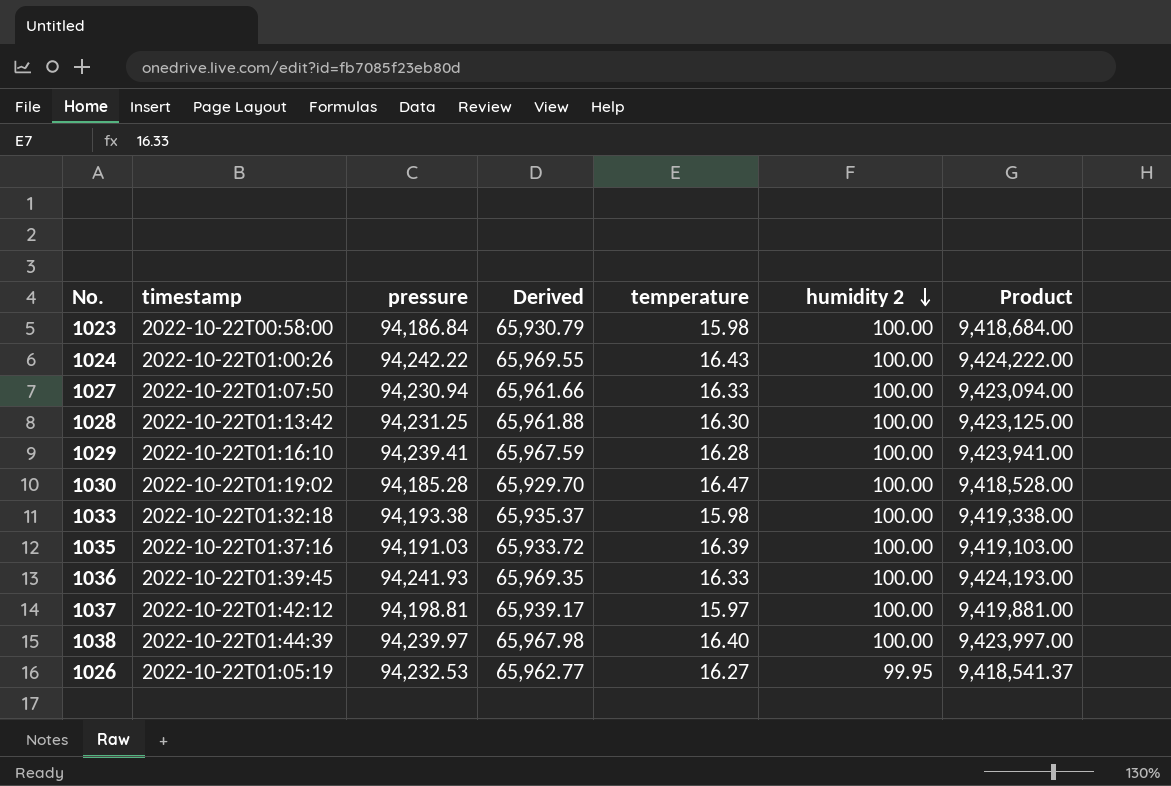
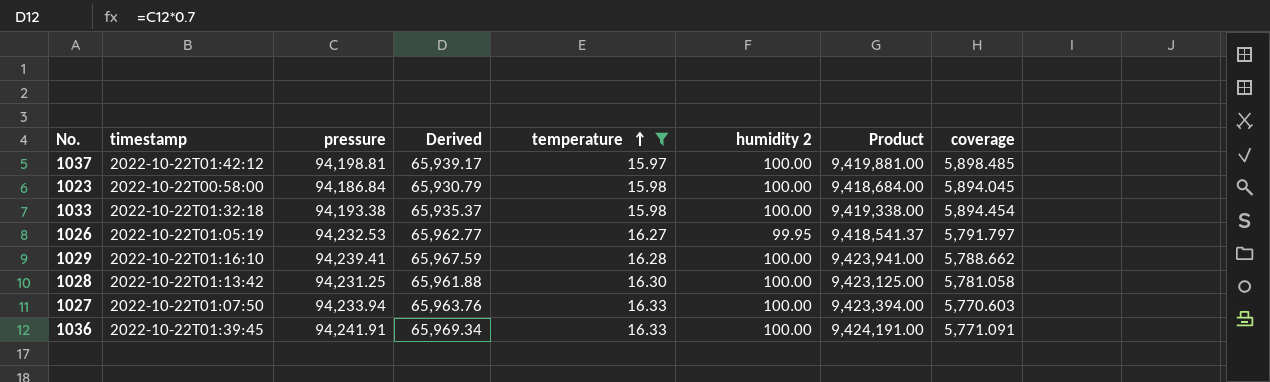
filter: none -> temperature <= 16.33
row order: humidity 2 descending -> temperature ascending
column coverage | formula: none -> [pressure] / [temperature]
1027 | pressure: 94,230.94 -> 94,233.94
1027 | Derived: 65,961.66 -> 65,963.76
1027 | Product: 9,423,094.00 -> 9,423,394.00
1036 | pressure: 94,241.93 -> 94,241.91
1036 | Derived: 65,969.35 -> 65,969.34
1036 | Product: 9,424,193.00 -> 9,424,191.00

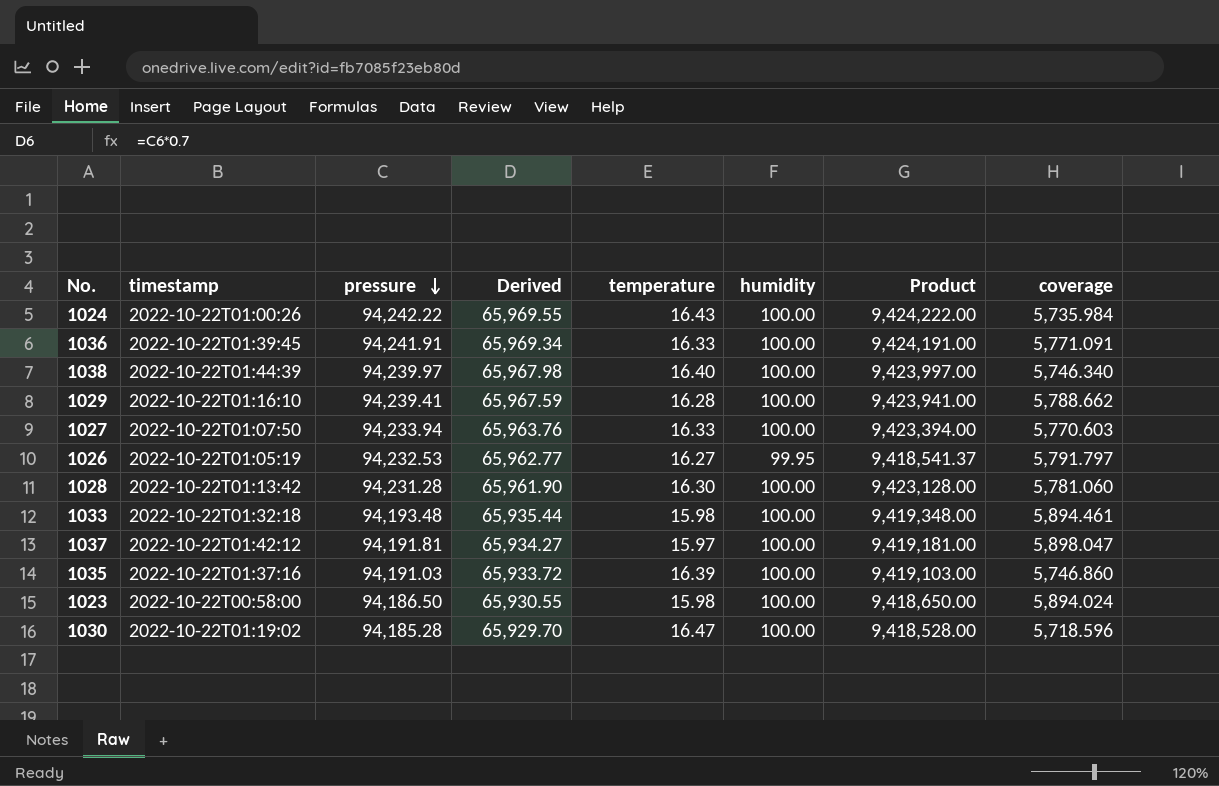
filter: temperature <= 16.33 -> none
row order: temperature ascending -> pressure descending
column name: humidity 2 -> humidity
1028 | pressure: 94,231.25 -> 94,231.28
1028 | Derived: 65,961.88 -> 65,961.90
1028 | Product: 9,423,125.00 -> 9,423,128.00
1028 | coverage: 5,781.058 -> 5,781.060
1033 | pressure: 94,193.38 -> 94,193.48
1033 | Derived: 65,935.37 -> 65,935.44
1033 | Product: 9,419,338.00 -> 9,419,348.00
1033 | coverage: 5,894.454 -> 5,894.461
1037 | pressure: 94,198.81 -> 94,191.81
1037 | Derived: 65,939.17 -> 65,934.27
1037 | Product: 9,419,881.00 -> 9,419,181.00
1037 | coverage: 5,898.485 -> 5,898.047
1023 | pressure: 94,186.84 -> 94,186.50
1023 | Derived: 65,930.79 -> 65,930.55
1023 | Product: 9,418,684.00 -> 9,418,650.00
1023 | coverage: 5,894.045 -> 5,894.024

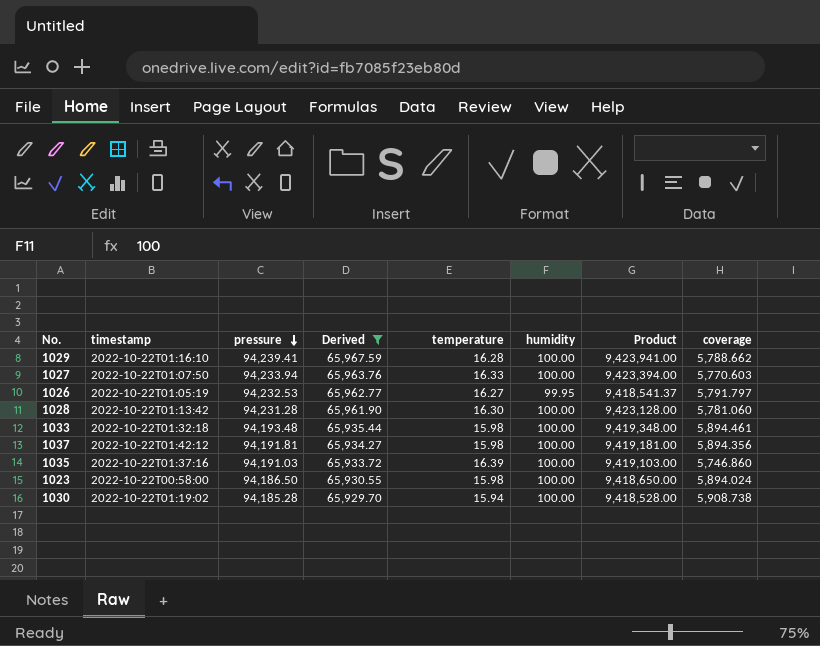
filter: none -> Derived <= 65,967.59
1037 | temperature: 15.97 -> 15.98
1037 | coverage: 5,898.047 -> 5,894.356
1030 | temperature: 16.47 -> 15.94
1030 | coverage: 5,718.596 -> 5,908.738

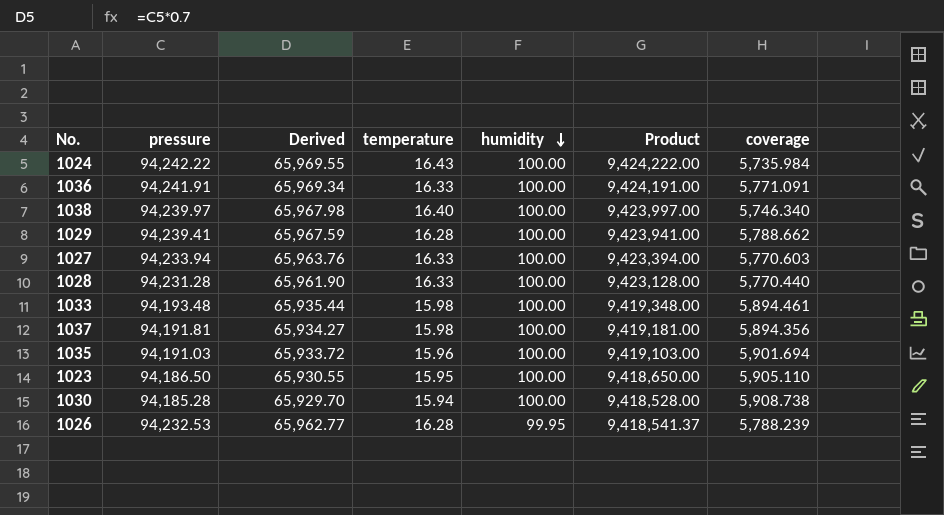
filter: Derived <= 65,967.59 -> none
row order: pressure descending -> humidity descending
column timestamp | position: 2 -> none
1028 | temperature: 16.30 -> 16.33
1028 | coverage: 5,781.060 -> 5,770.440
1035 | temperature: 16.39 -> 15.96
1035 | coverage: 5,746.860 -> 5,901.694
1023 | temperature: 15.98 -> 15.95
1023 | coverage: 5,894.024 -> 5,905.110
1026 | temperature: 16.27 -> 16.28
1026 | coverage: 5,791.797 -> 5,788.239

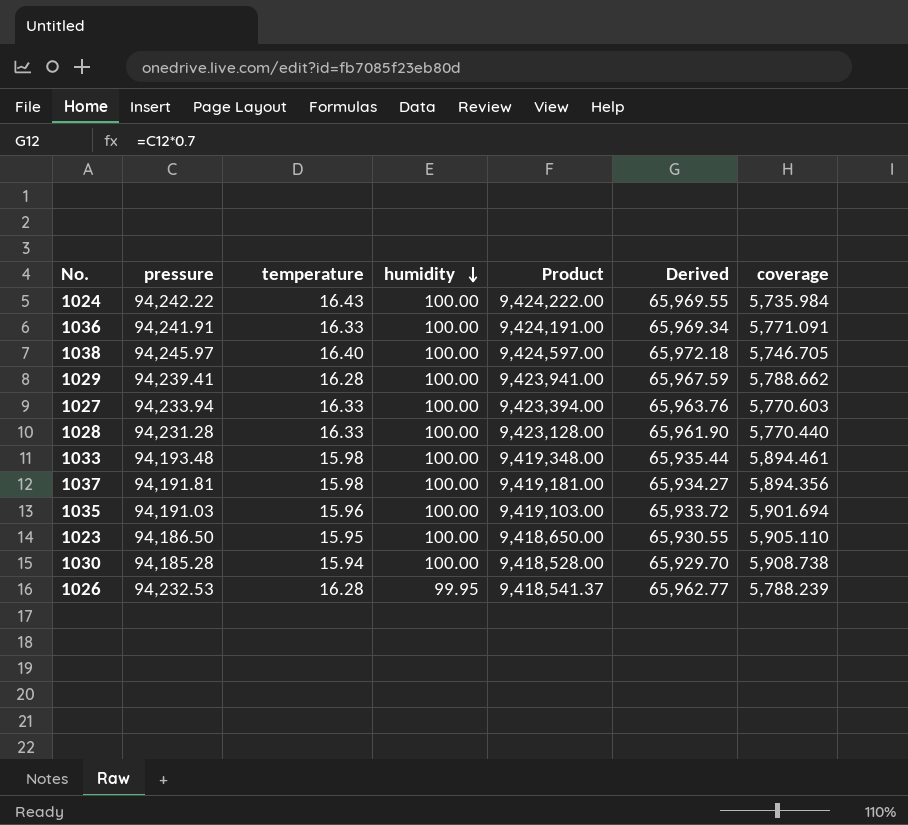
column Derived | position: 3 -> 6
1038 | pressure: 94,239.97 -> 94,245.97
1038 | Product: 9,423,997.00 -> 9,424,597.00
1038 | Derived: 65,967.98 -> 65,972.18
1038 | coverage: 5,746.340 -> 5,746.705

